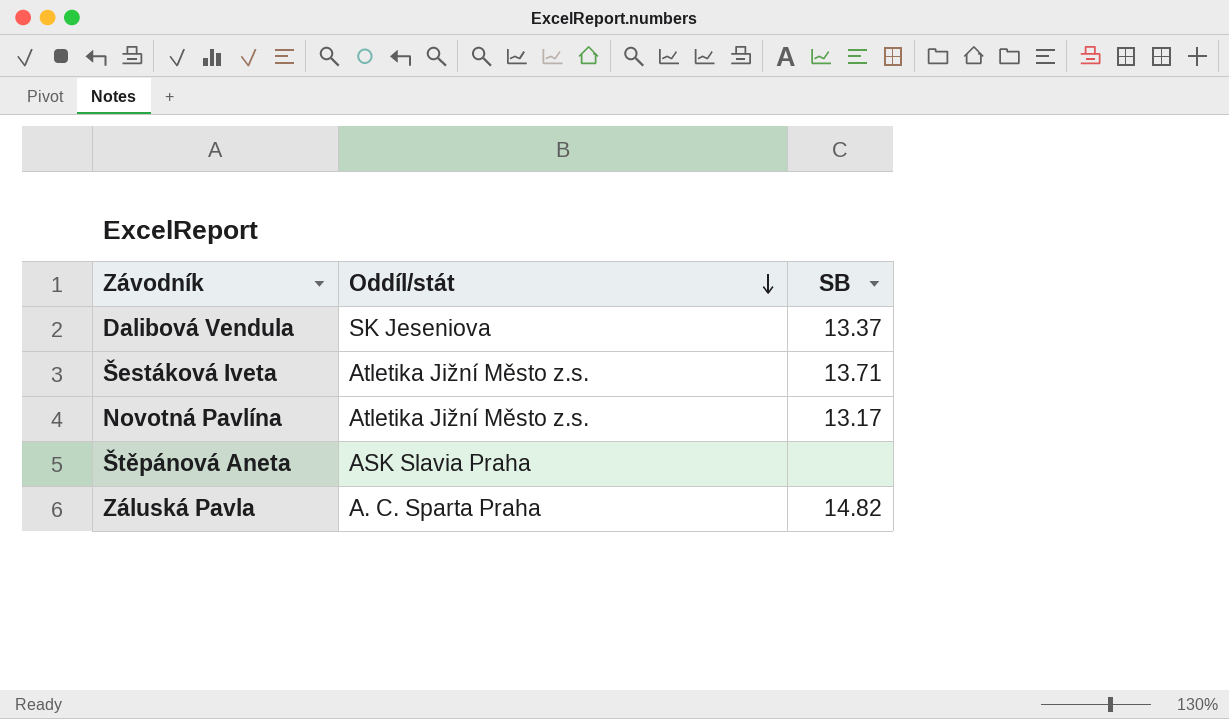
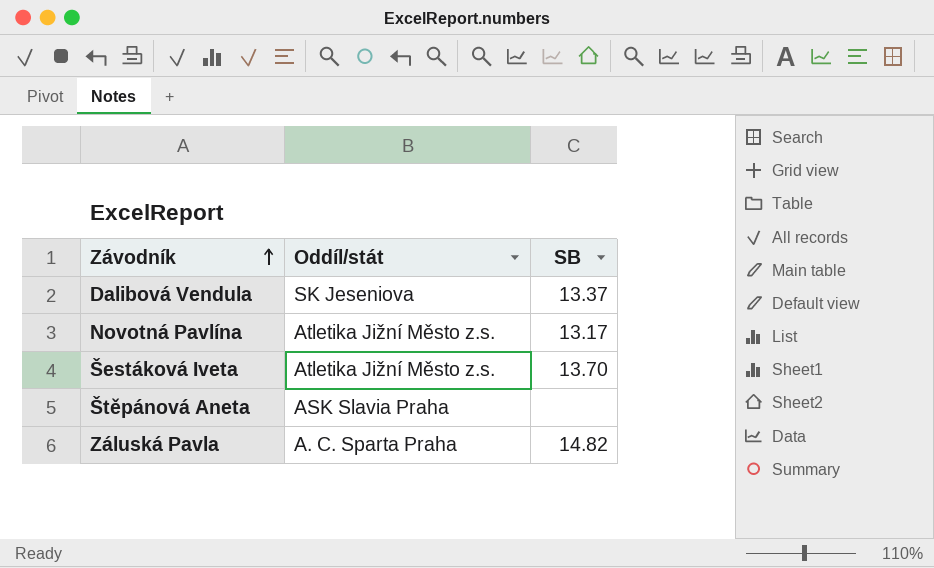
row order: Oddíl/stát descending -> Závodník ascending
Šestáková Iveta | SB: 13.71 -> 13.70

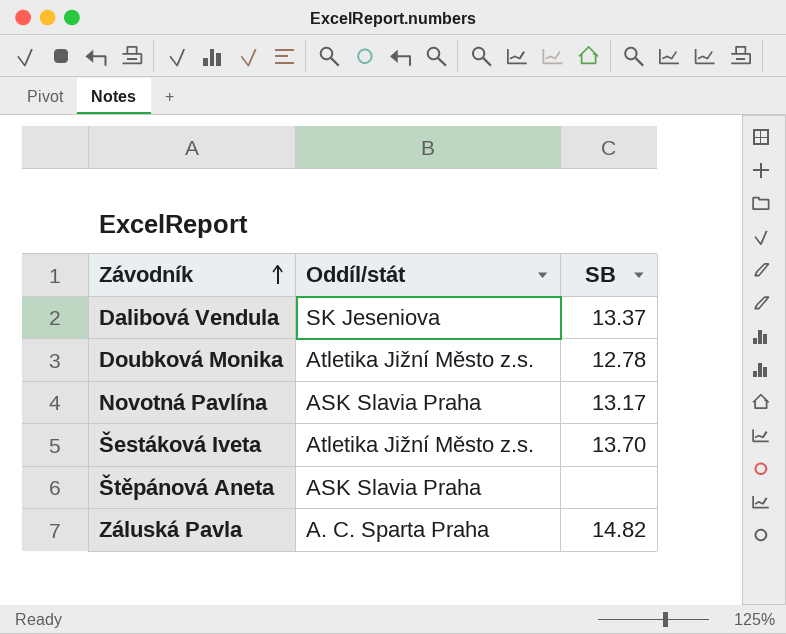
row Doubková Monika: none -> Atletika Jižní Město z.s. | 12.78
Novotná Pavlína | Oddíl/stát: Atletika Jižní Město z.s. -> ASK Slavia Praha

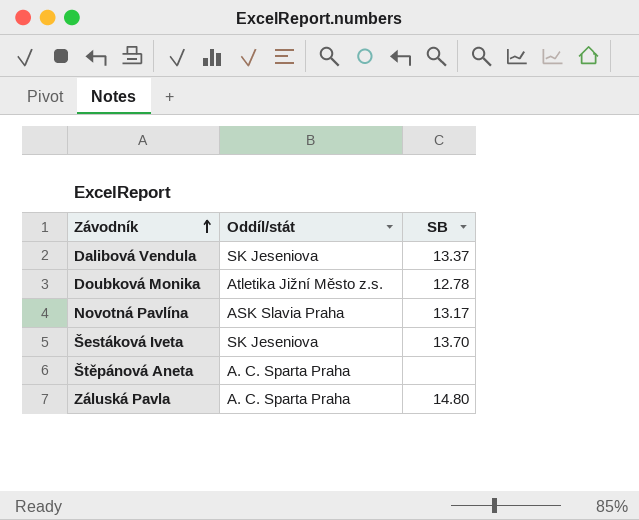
Šestáková Iveta | Oddíl/stát: Atletika Jižní Město z.s. -> SK Jeseniova
Štěpánová Aneta | Oddíl/stát: ASK Slavia Praha -> A. C. Sparta Praha
Záluská Pavla | SB: 14.82 -> 14.80

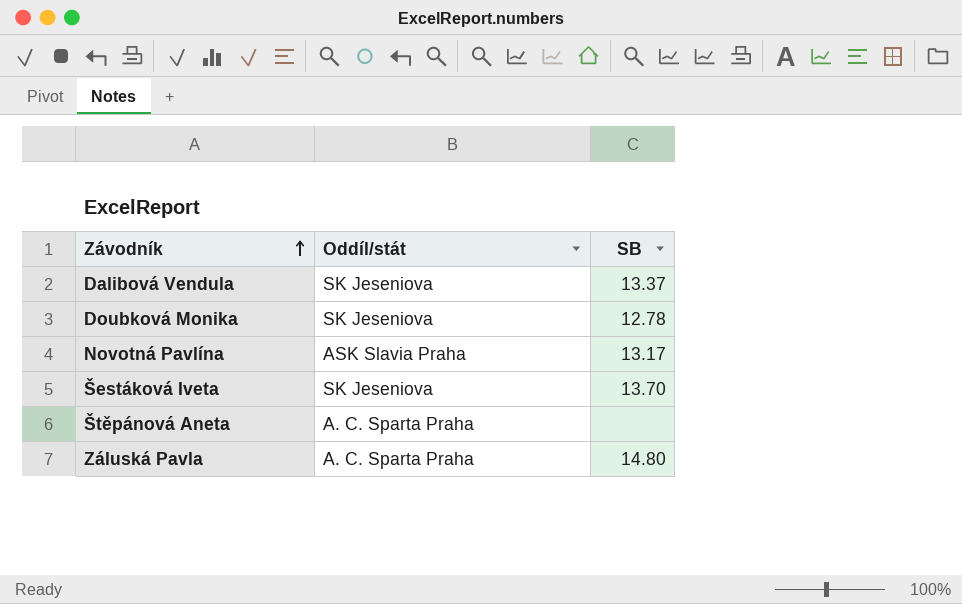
Doubková Monika | Oddíl/stát: Atletika Jižní Město z.s. -> SK Jeseniova

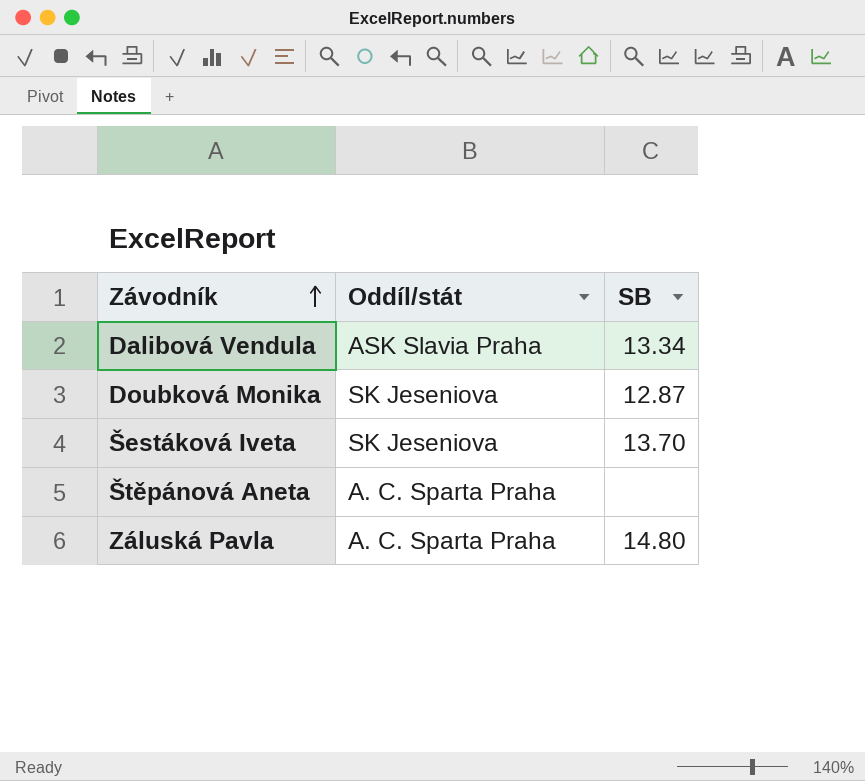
row Novotná Pavlína: ASK Slavia Praha | 13.17 -> none
Dalibová Vendula | Oddíl/stát: SK Jeseniova -> ASK Slavia Praha
Dalibová Vendula | SB: 13.37 -> 13.34
Doubková Monika | SB: 12.78 -> 12.87

